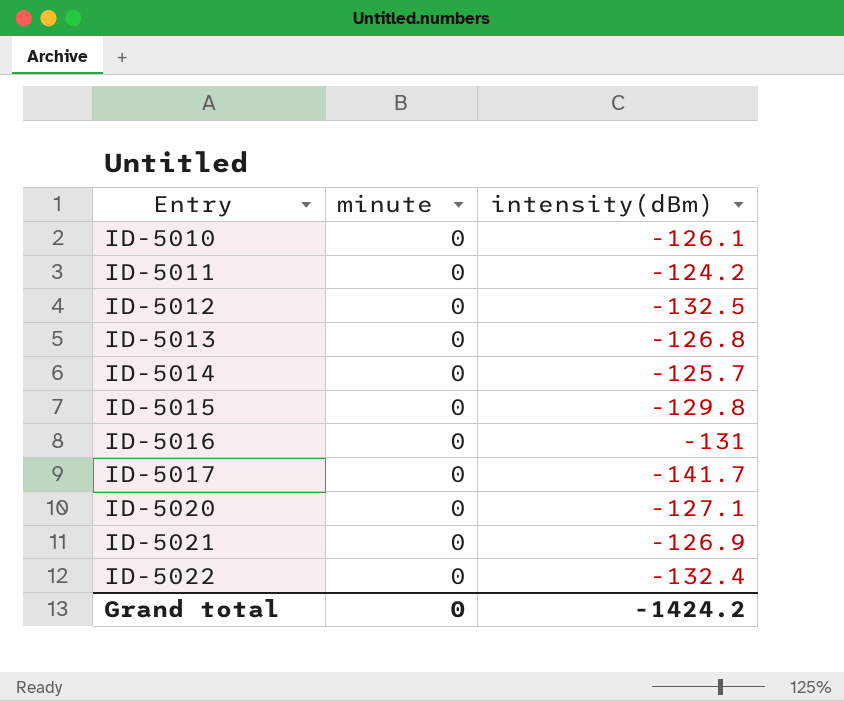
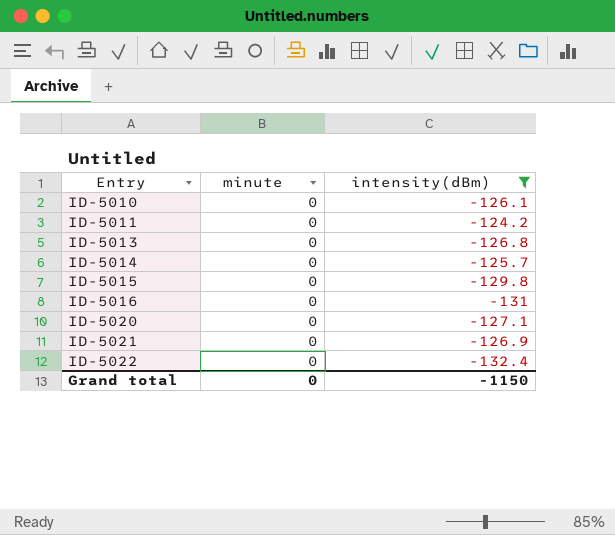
filter: none -> intensity(dBm) >= -132.4
Grand total | intensity(dBm): -1424.2 -> -1150

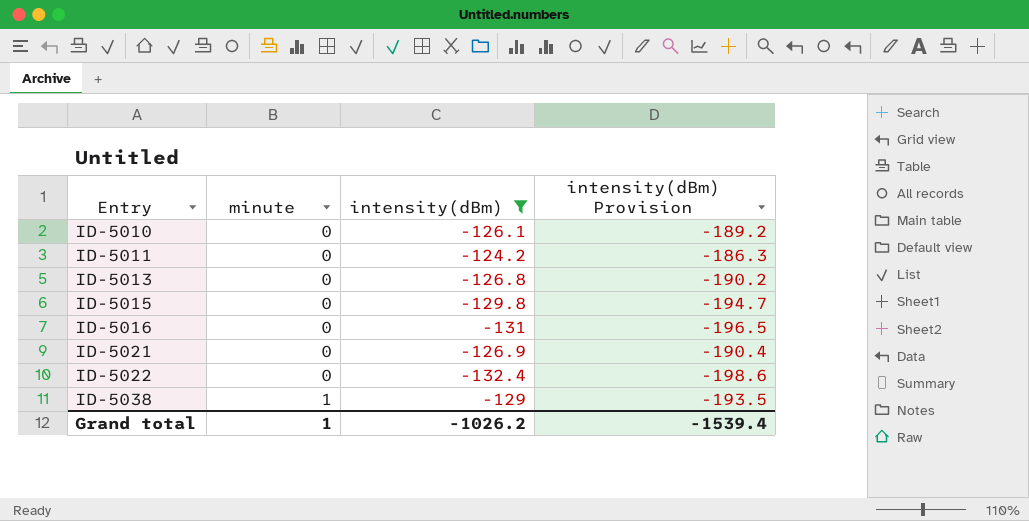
column intensity(dBm) Provision | formula: none -> [intensity(dBm)] * 1.5
row ID-5014: 0 | -125.7 -> none
row ID-5020: 0 | -127.1 -> none
row ID-5038: none -> 1 | -129 | -193.5
Grand total | minute: 0 -> 1
Grand total | intensity(dBm): -1150 -> -1026.2

